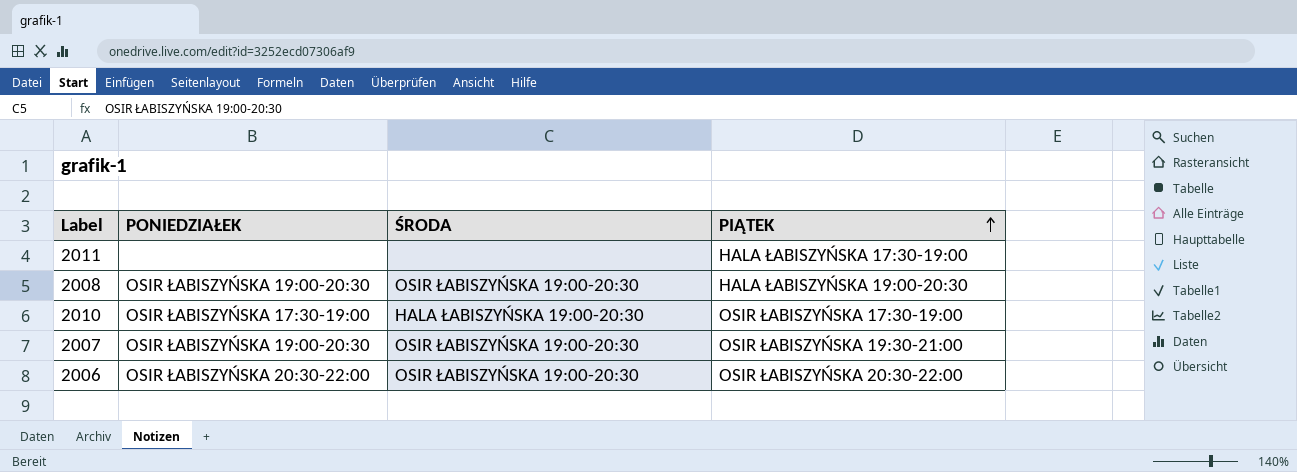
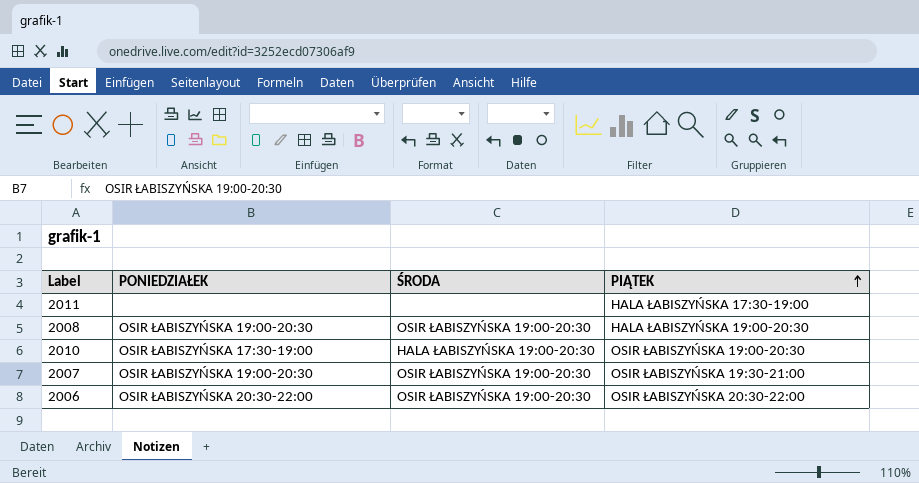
2010 | PIĄTEK: OSIR ŁABISZYŃSKA 17:30-19:00 -> OSIR ŁABISZYŃSKA 19:00-20:30

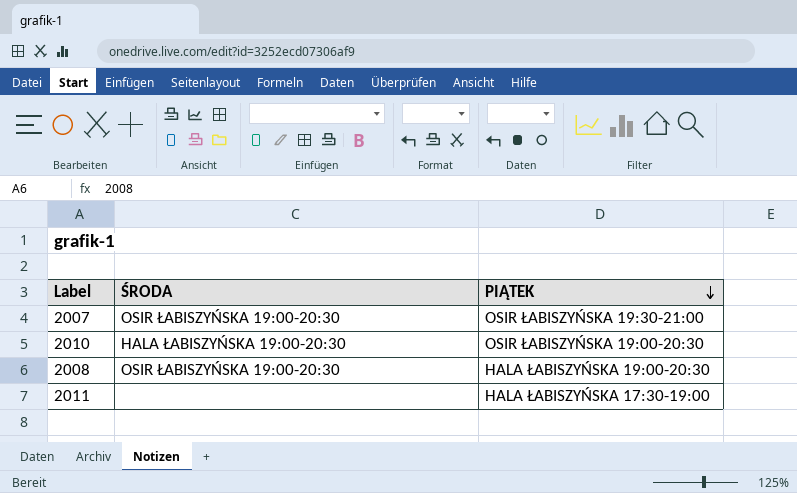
row order: PIĄTEK ascending -> PIĄTEK descending
column PONIEDZIAŁEK | position: 2 -> none
row 2006: OSIR ŁABISZYŃSKA 20:30-22:00 | OSIR ŁABISZYŃSKA 19:00-20:30 | OSIR ŁABISZYŃSKA 20:30-22:00 -> none

